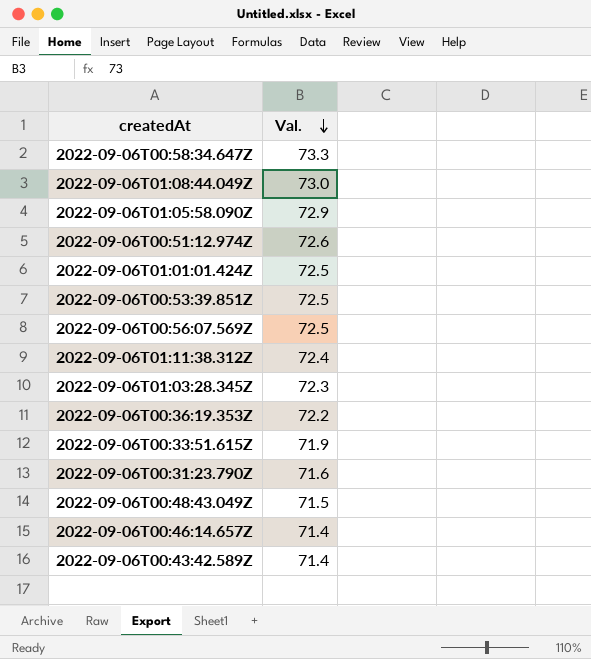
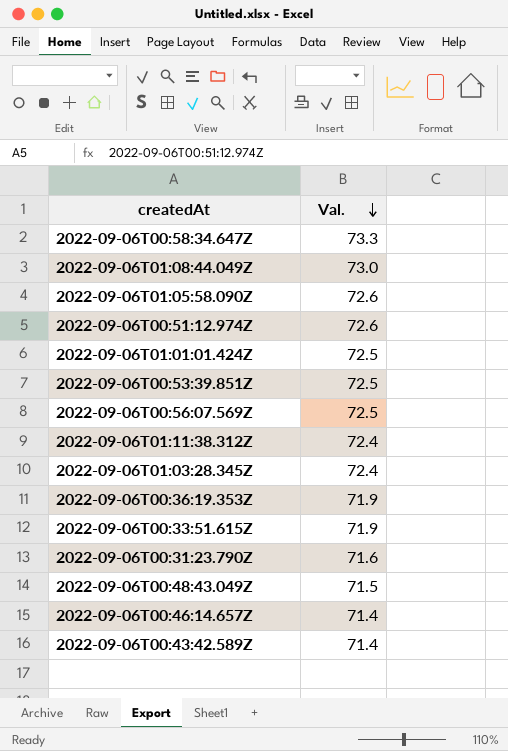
2022-09-06T01:05:58.090Z | Val.: 72.9 -> 72.6
2022-09-06T01:03:28.345Z | Val.: 72.3 -> 72.4
2022-09-06T00:36:19.353Z | Val.: 72.2 -> 71.9

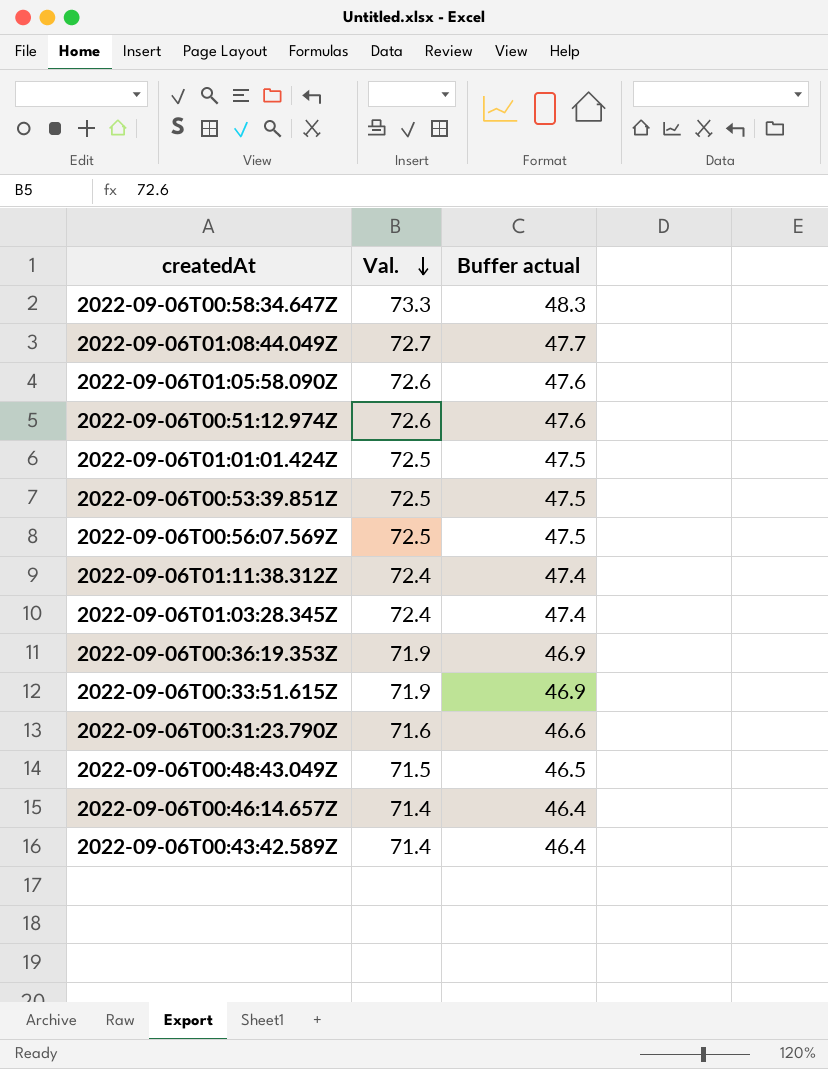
column Buffer actual | formula: none -> [Val.] - 25
2022-09-06T01:08:44.049Z | Val.: 73.0 -> 72.7

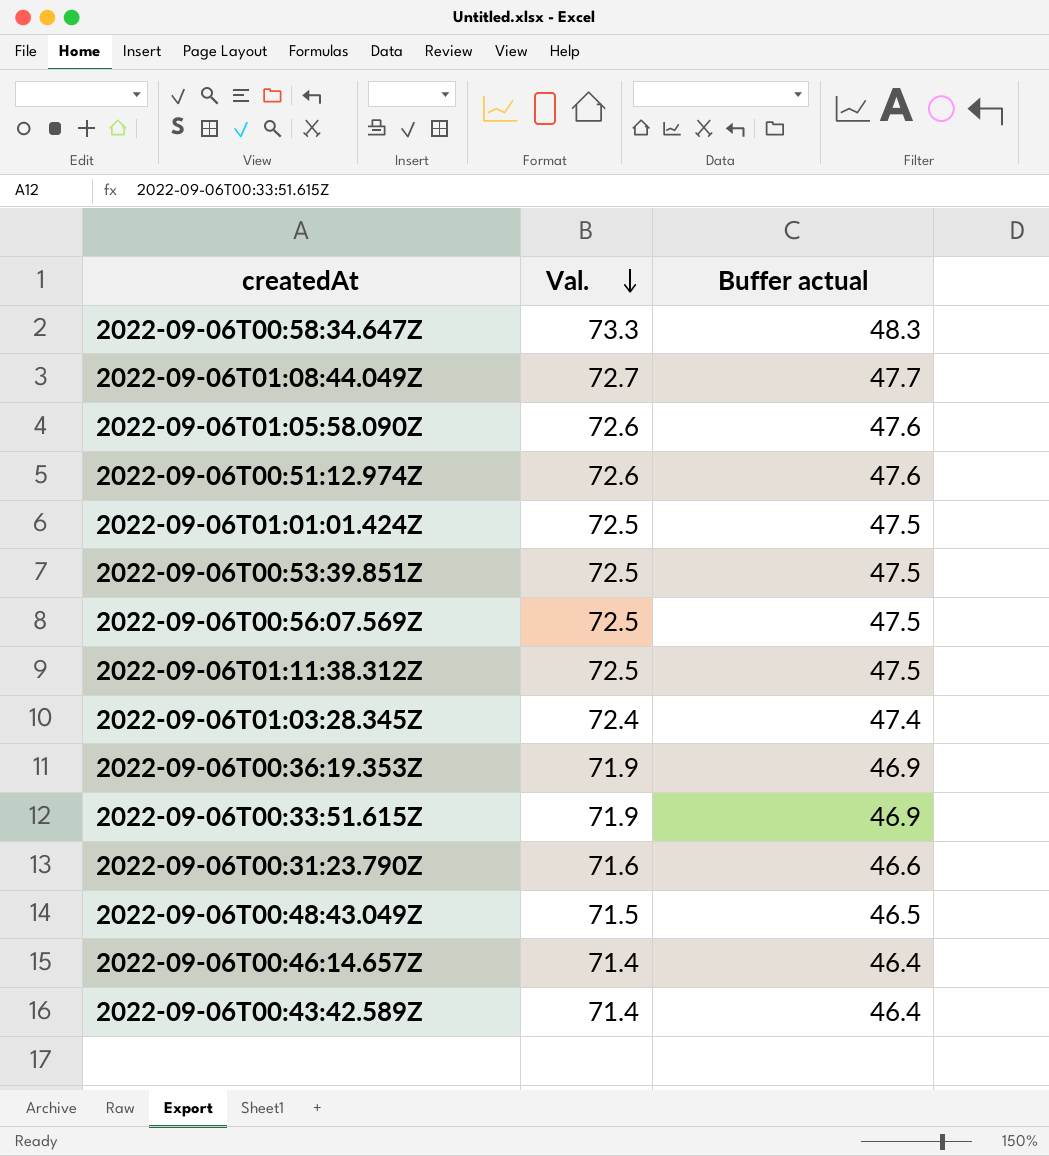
2022-09-06T01:11:38.312Z | Val.: 72.4 -> 72.5
2022-09-06T01:11:38.312Z | Buffer actual: 47.4 -> 47.5

